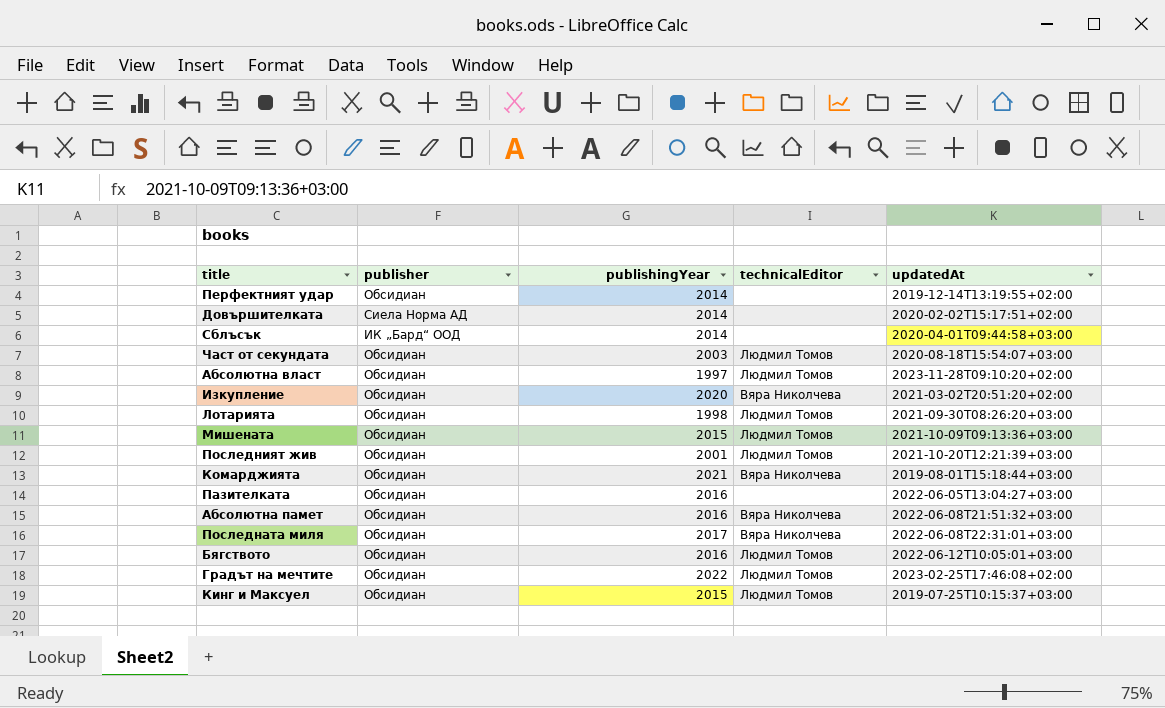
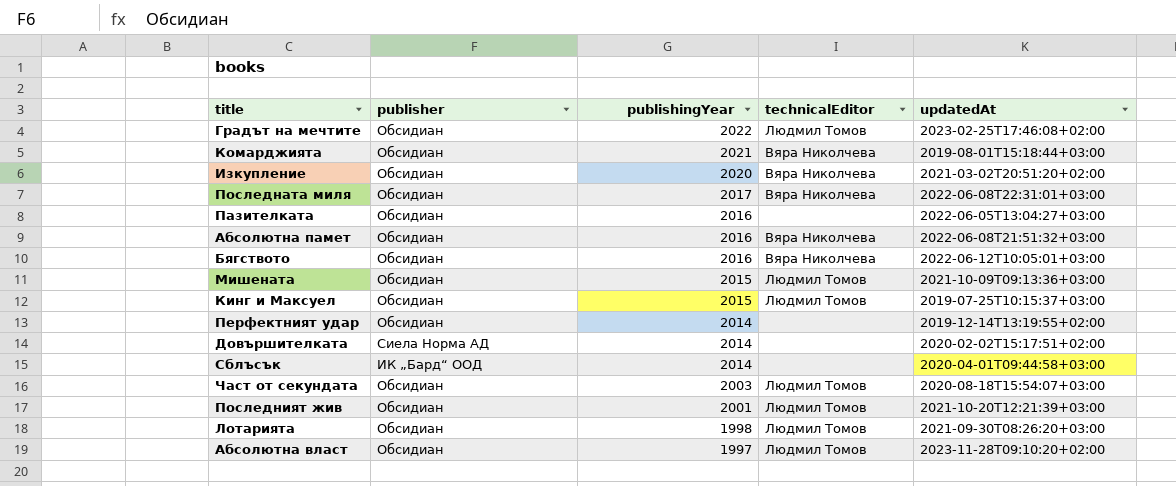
row order: none -> publishingYear descending
Бягството | technicalEditor: Людмил Томов -> Вяра Николчева

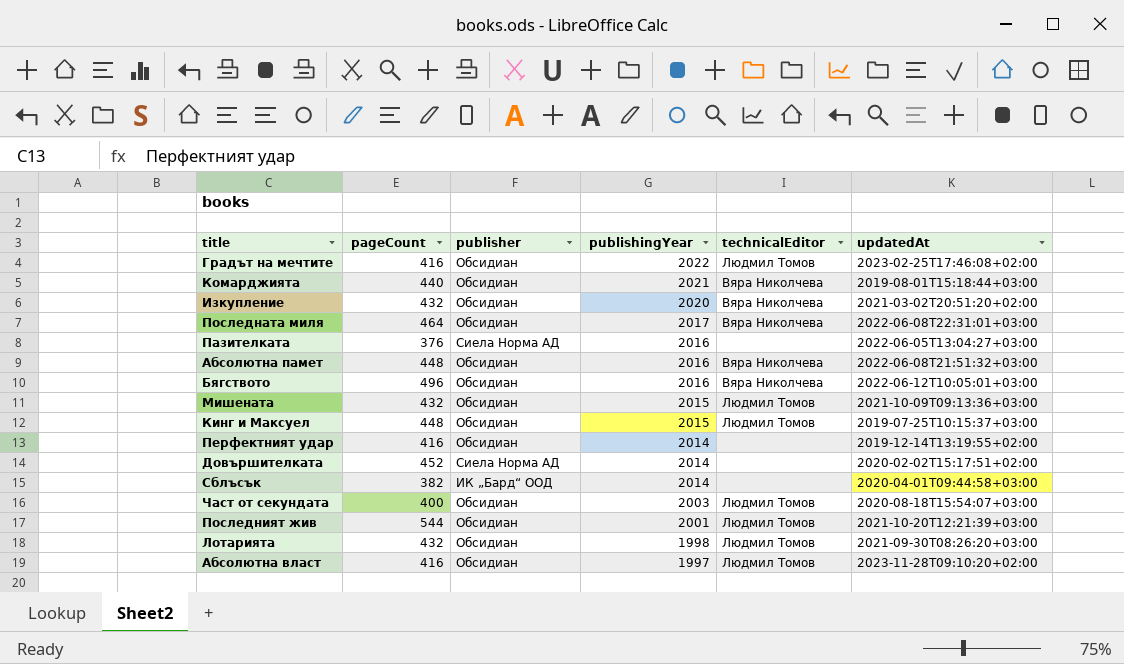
column pageCount | position: none -> 2
Пазителката | publisher: Обсидиан -> Сиела Норма АД

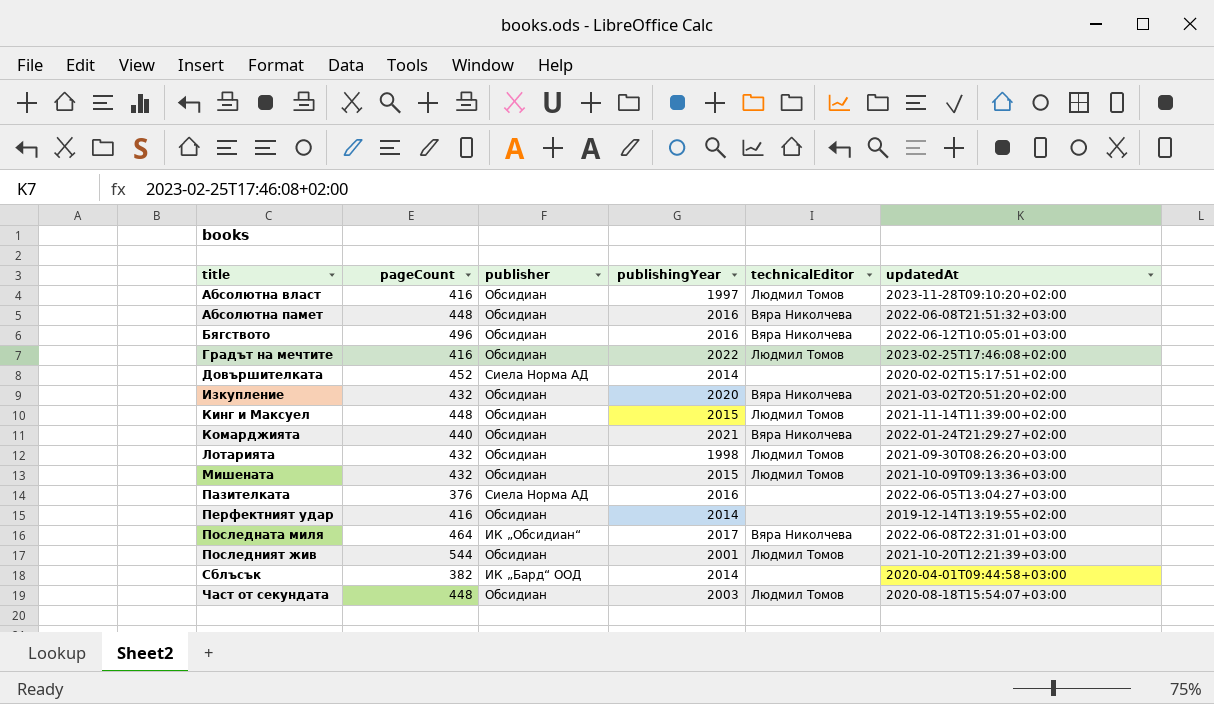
row order: publishingYear descending -> title ascending
Кинг и Максуел | updatedAt: 2019-07-25T10:15:37+03:00 -> 2021-11-14T11:39:00+02:00
Комарджията | updatedAt: 2019-08-01T15:18:44+03:00 -> 2022-01-24T21:29:27+02:00
Последната миля | publisher: Обсидиан -> ИК „Обсидиан“
Част от секундата | pageCount: 400 -> 448

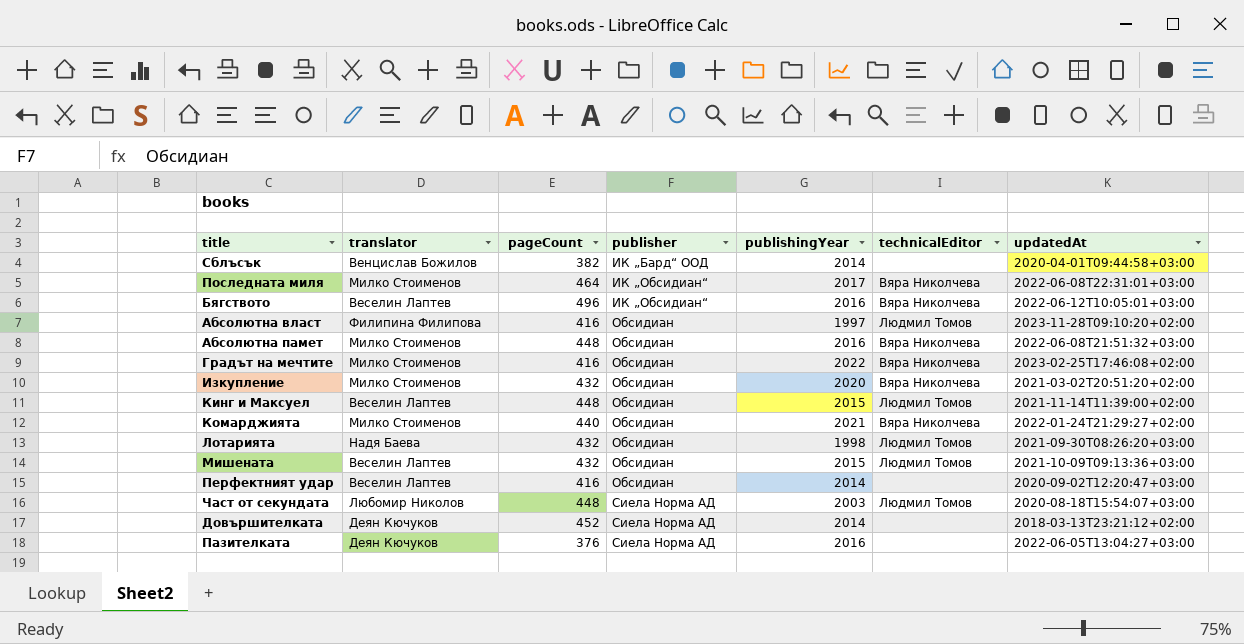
row order: title ascending -> publisher ascending
column translator | position: none -> 2
row Последният жив: 544 | Обсидиан | 2001 | Людмил Томов | 2021-10-20T12:21:39+03:00 -> none
Бягството | publisher: Обсидиан -> ИК „Обсидиан“
Градът на мечтите | technicalEditor: Людмил Томов -> Вяра Николчева
Перфектният удар | updatedAt: 2019-12-14T13:19:55+02:00 -> 2020-09-02T12:20:47+03:00
Част от секундата | publisher: Обсидиан -> Сиела Норма АД
Довършителката | updatedAt: 2020-02-02T15:17:51+02:00 -> 2018-03-13T23:21:12+02:00

